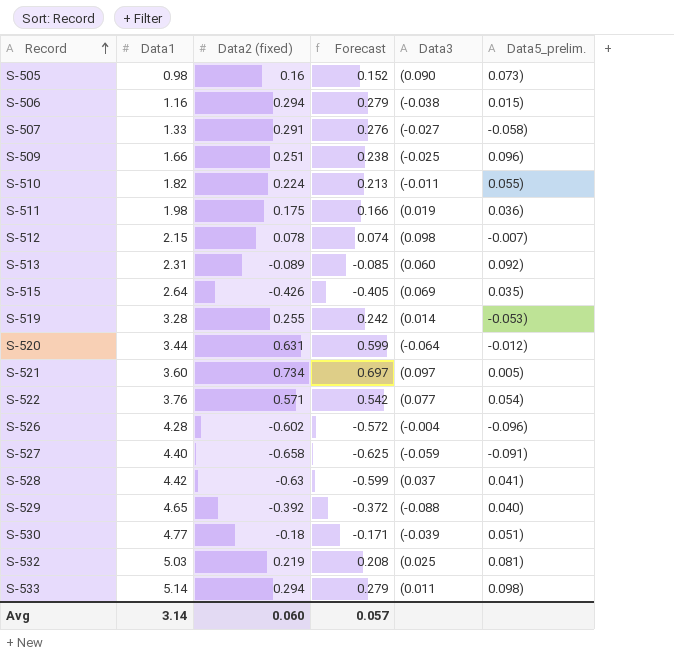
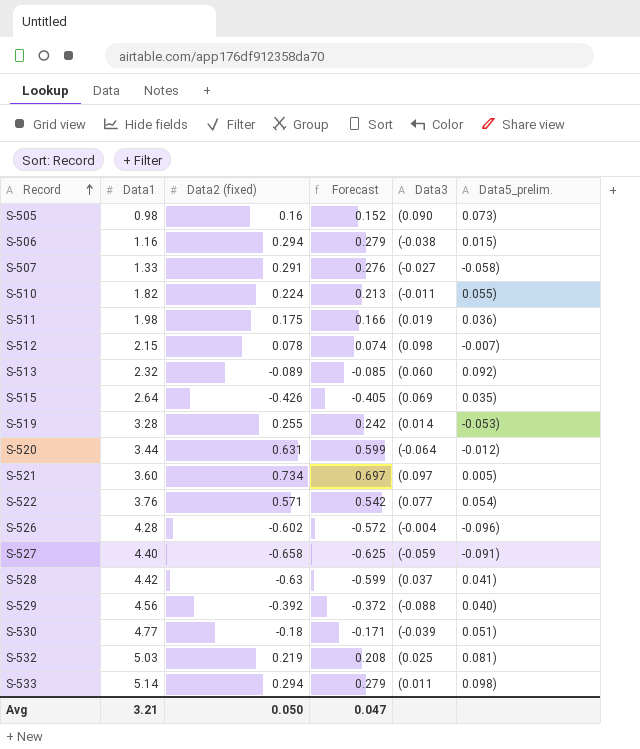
row S-509: 1.66 | 0.251 | 0.238 | (-0.025 | 0.096) -> none
S-513 | Data1: 2.31 -> 2.32
S-529 | Data1: 4.65 -> 4.56
Avg | Data1: 3.14 -> 3.21
Avg | Data2 (fixed): 0.060 -> 0.050
Avg | Forecast: 0.057 -> 0.047

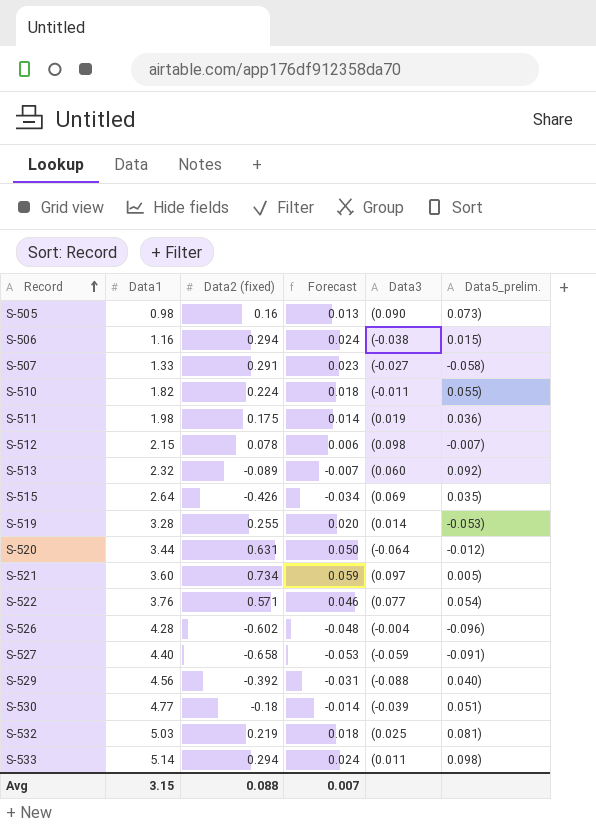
column Forecast | formula: [Data2 (fixed)] * 0.95 -> [Data2 (fixed)] * 0.08
row S-528: 4.42 | -0.63 | -0.599 | (0.037 | 0.041) -> none
Avg | Data1: 3.21 -> 3.15
Avg | Data2 (fixed): 0.050 -> 0.088
Avg | Forecast: 0.047 -> 0.007

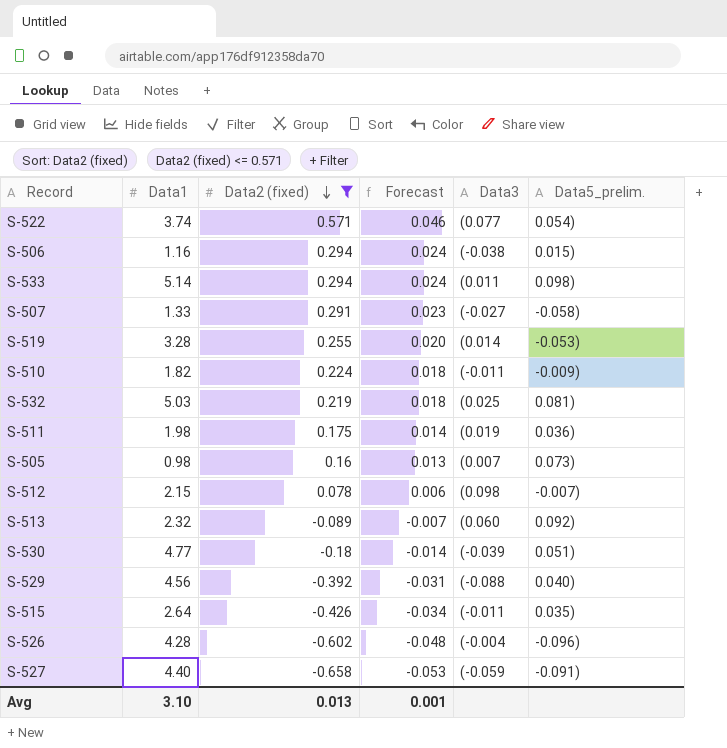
filter: none -> Data2 (fixed) <= 0.571
row order: Record ascending -> Data2 (fixed) descending
S-522 | Data1: 3.76 -> 3.74
S-510 | Data5_prelim.: 0.055) -> -0.009)
S-505 | Data3: (0.090 -> (0.007
S-515 | Data3: (0.069 -> (-0.011
Avg | Data1: 3.15 -> 3.10
Avg | Data2 (fixed): 0.088 -> 0.013
Avg | Forecast: 0.007 -> 0.001

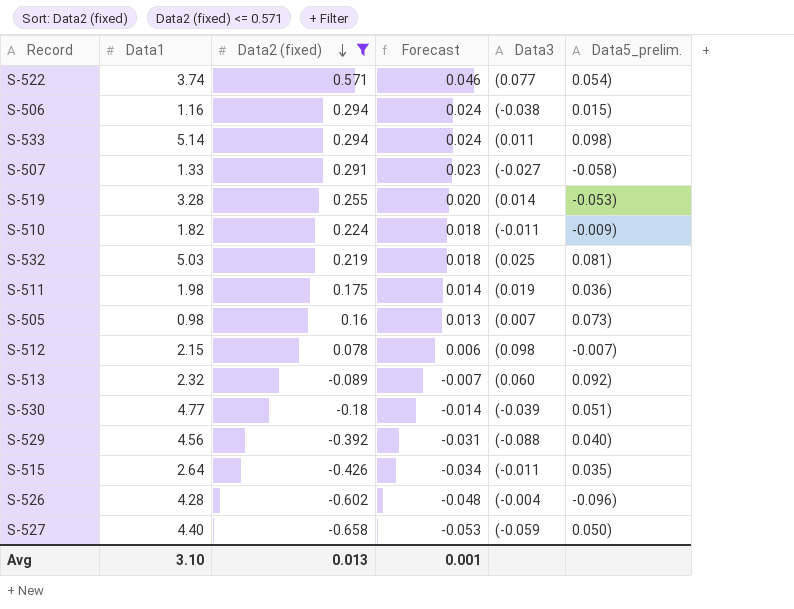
S-527 | Data5_prelim.: -0.091) -> 0.050)

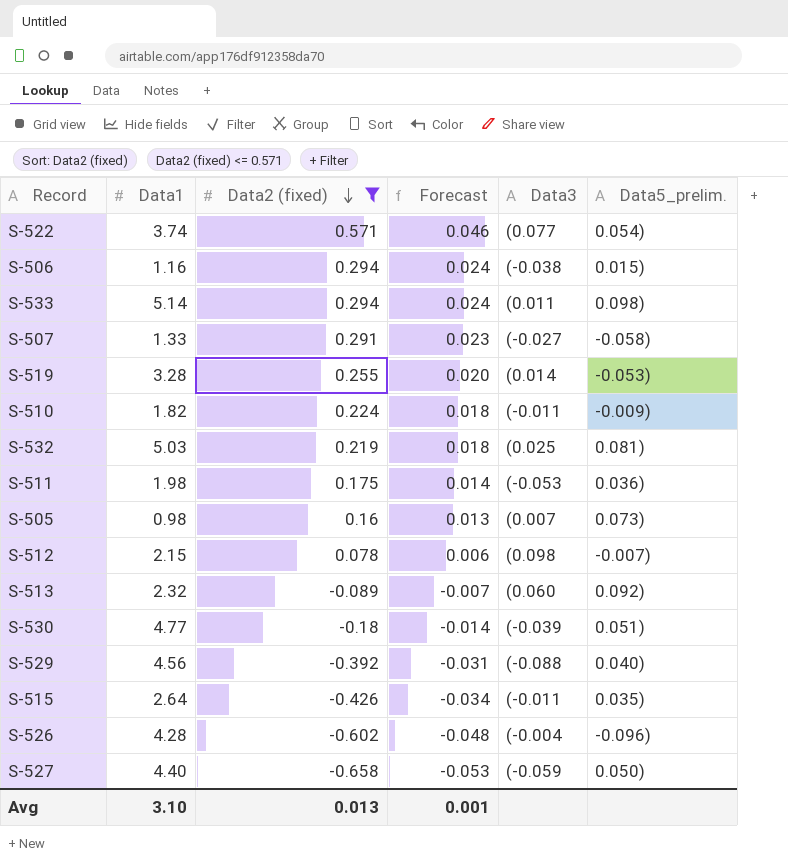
S-511 | Data3: (0.019 -> (-0.053

